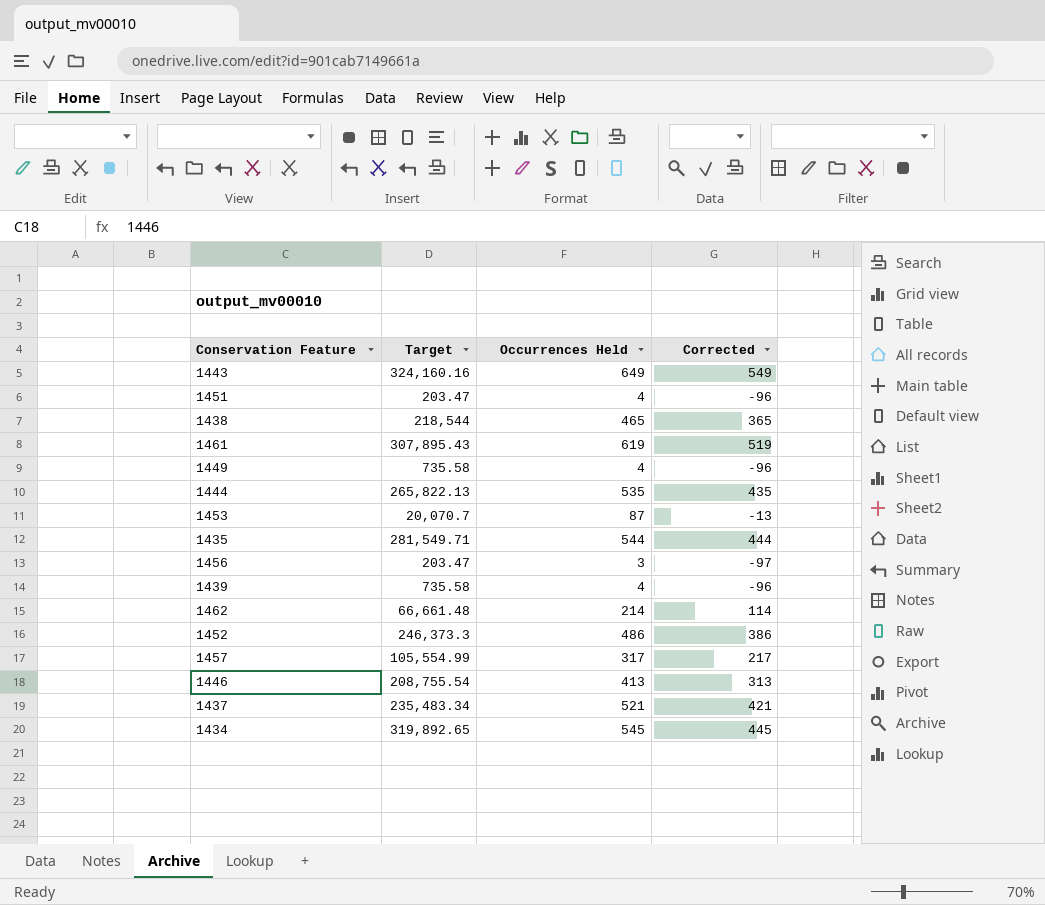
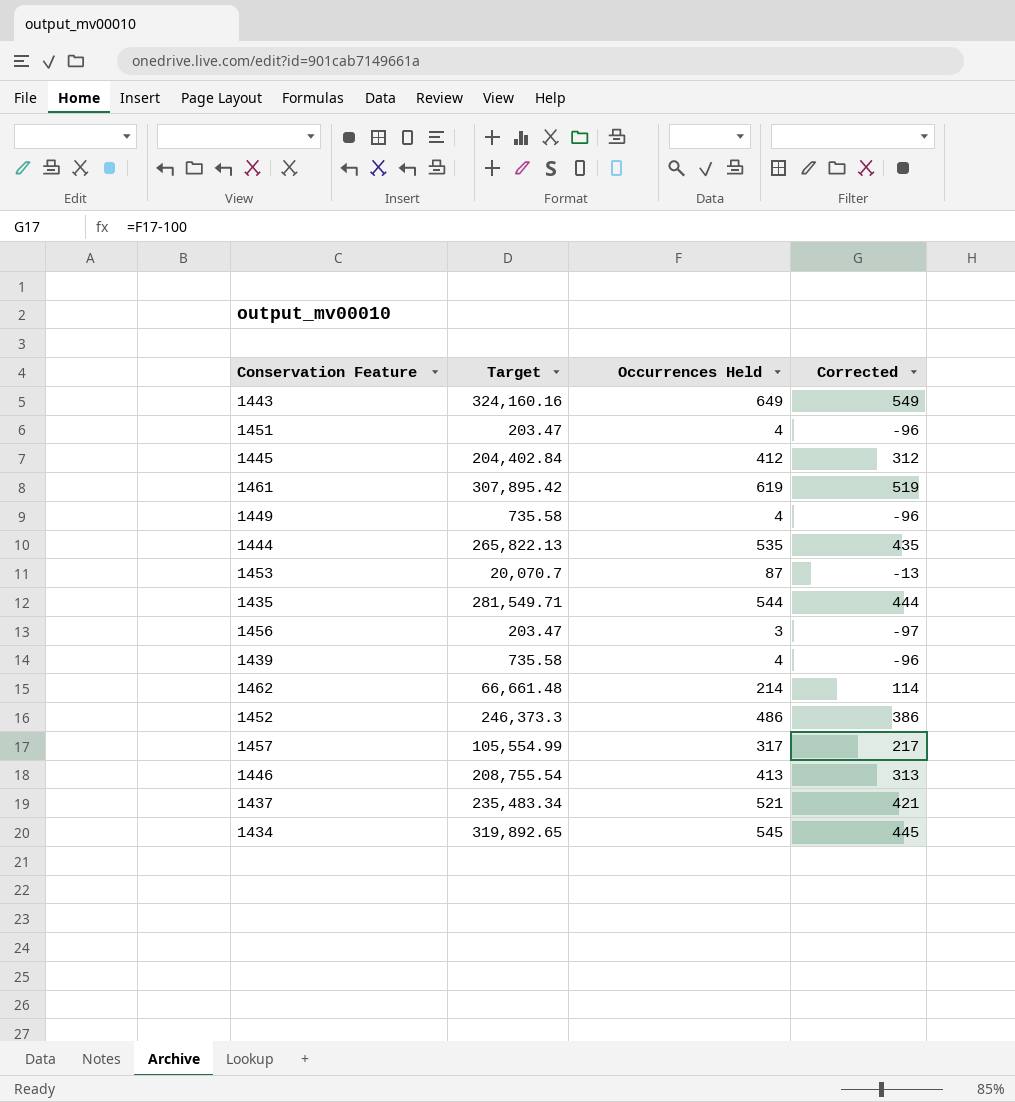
row 1438: 218,544 | 465 | 365 -> none
row 1445: none -> 204,402.84 | 412 | 312
1461 | Target: 307,895.43 -> 307,895.42

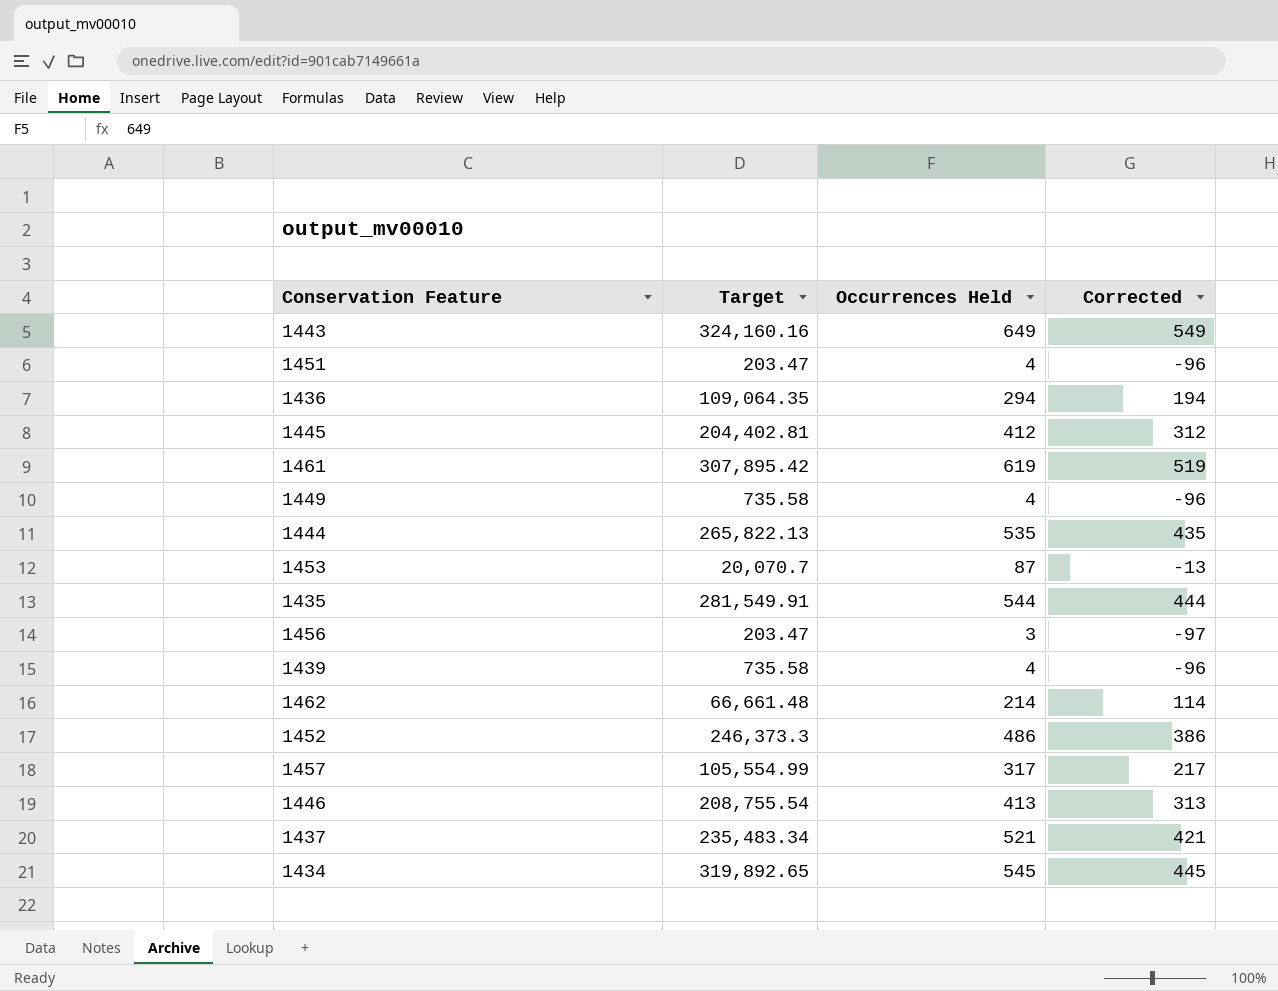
row 1436: none -> 109,064.35 | 294 | 194
1445 | Target: 204,402.84 -> 204,402.81
1435 | Target: 281,549.71 -> 281,549.91

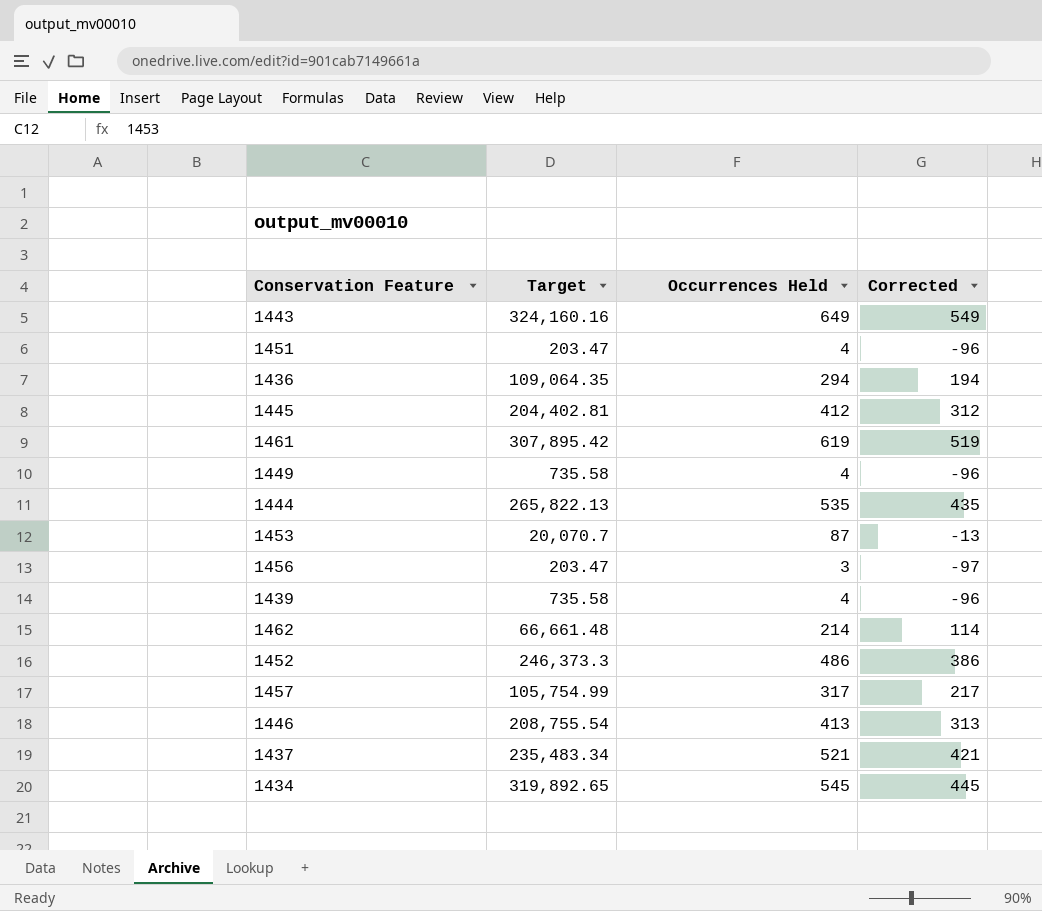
row 1435: 281,549.91 | 544 | 444 -> none
1457 | Target: 105,554.99 -> 105,754.99

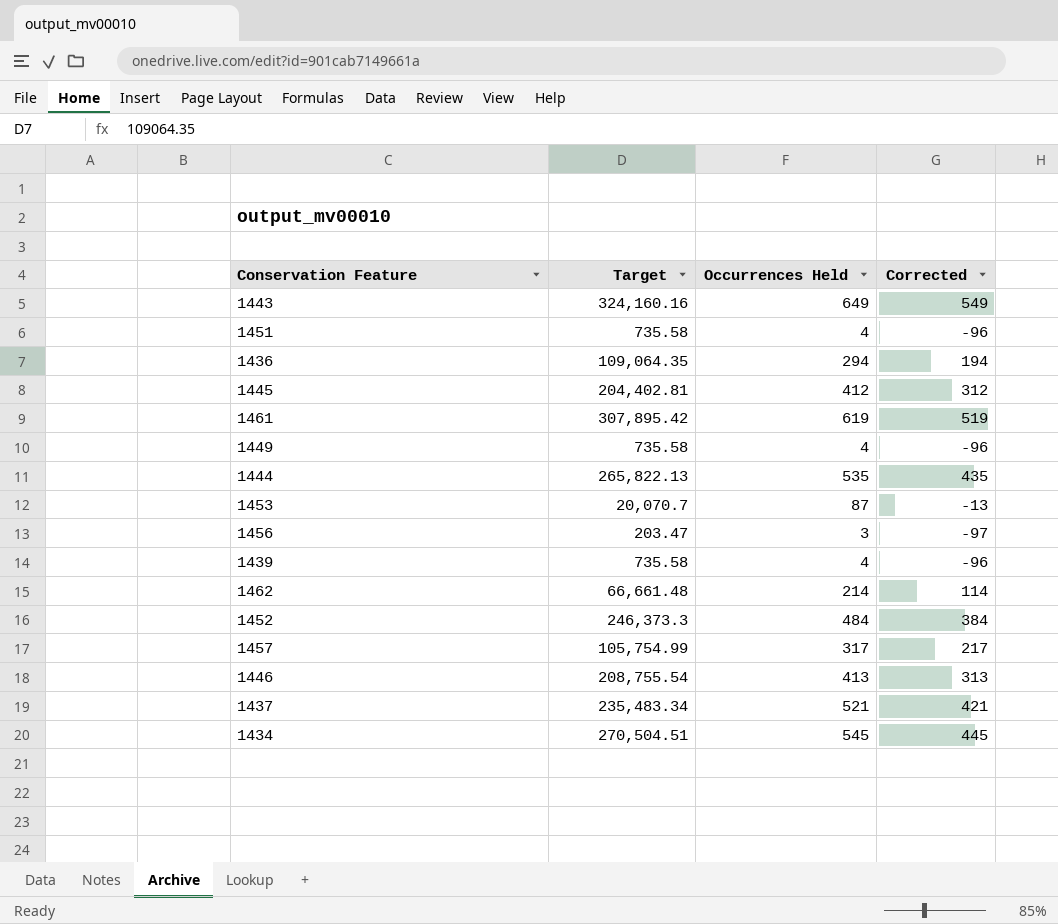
1451 | Target: 203.47 -> 735.58
1452 | Occurrences Held: 486 -> 484
1452 | Corrected: 386 -> 384
1434 | Target: 319,892.65 -> 270,504.51

